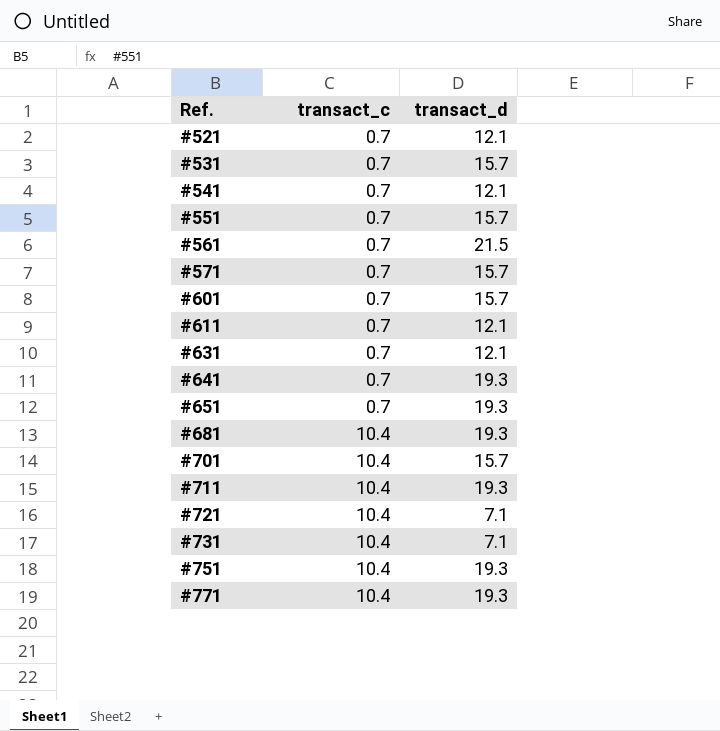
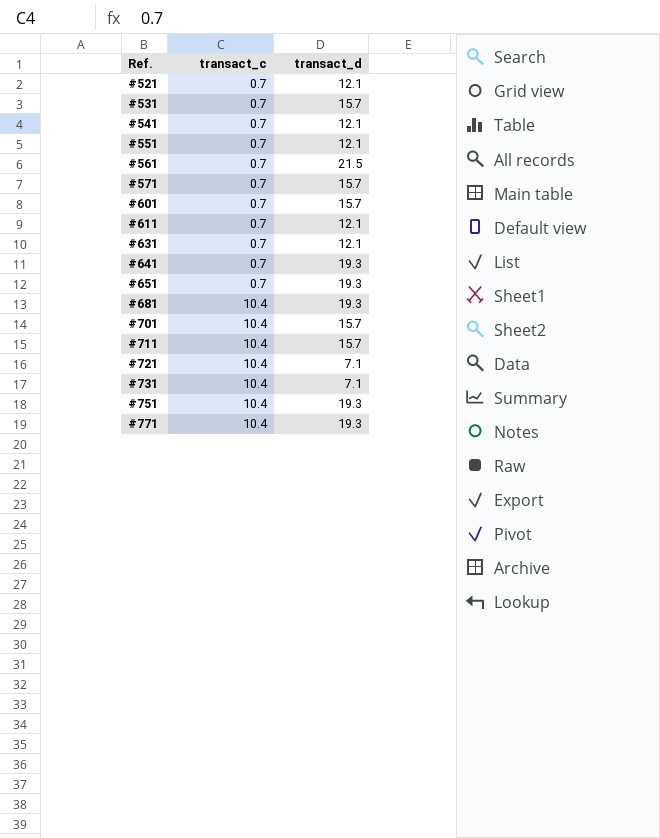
#551 | transact_d: 15.7 -> 12.1
#711 | transact_d: 19.3 -> 15.7

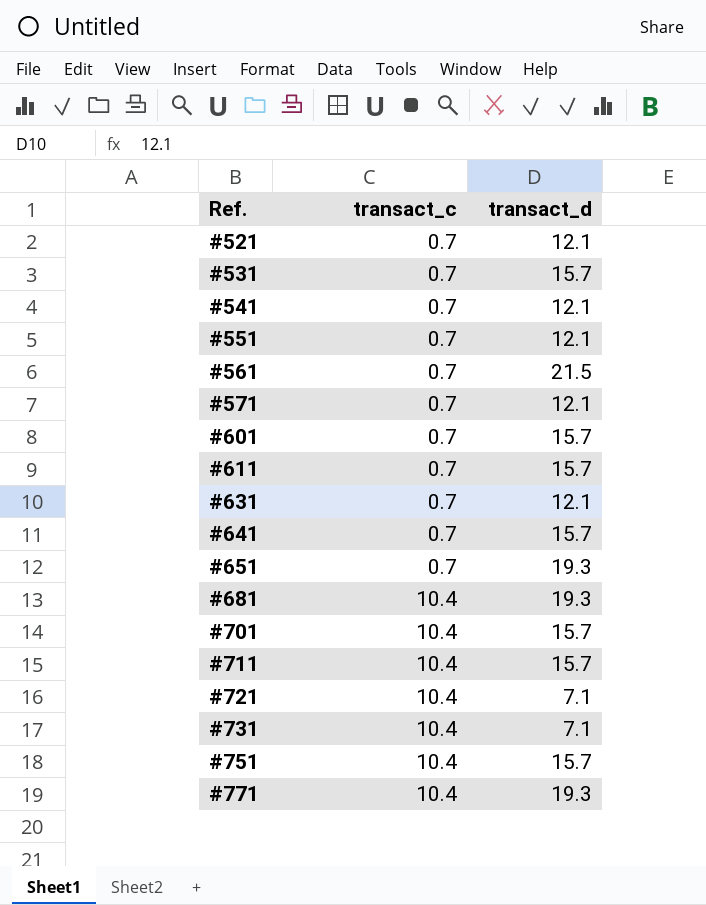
#571 | transact_d: 15.7 -> 12.1
#611 | transact_d: 12.1 -> 15.7
#641 | transact_d: 19.3 -> 15.7
#751 | transact_d: 19.3 -> 15.7

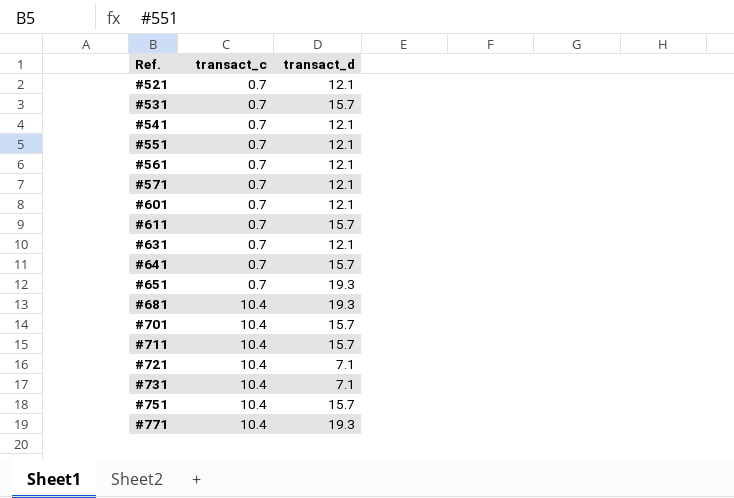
#561 | transact_d: 21.5 -> 12.1
#601 | transact_d: 15.7 -> 12.1

